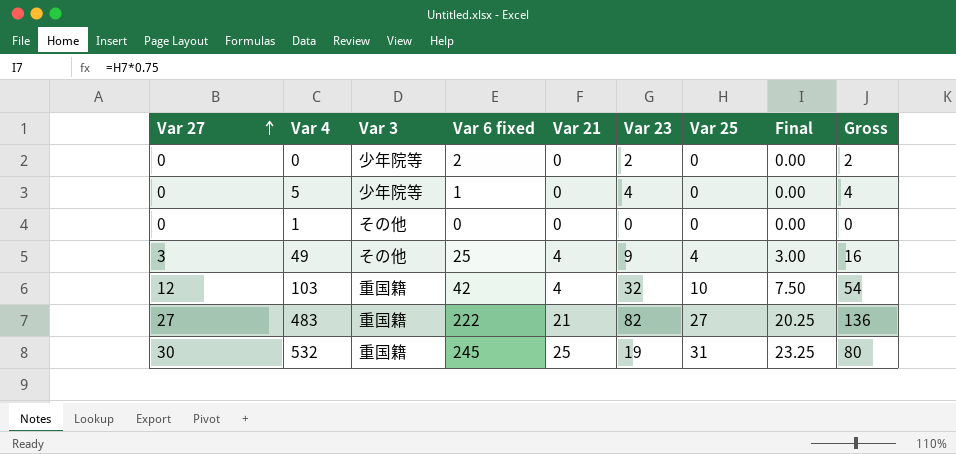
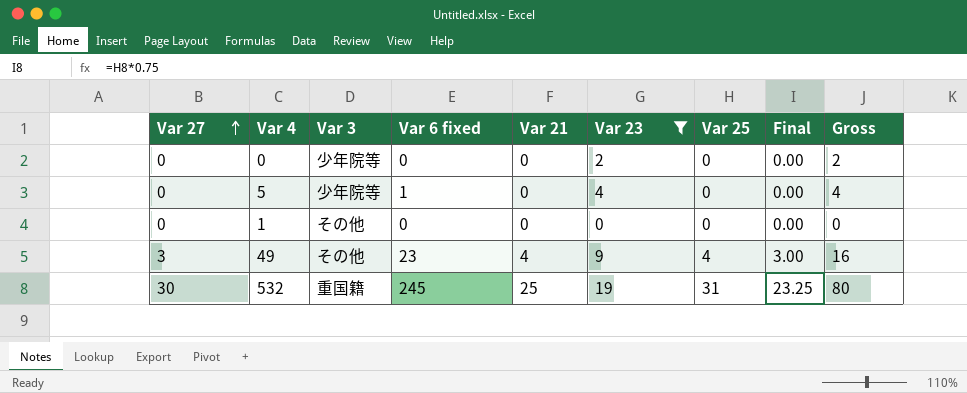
filter: none -> Var 23 <= 19
0 | Var 6 fixed: 2 -> 0
49 | Var 6 fixed: 25 -> 23

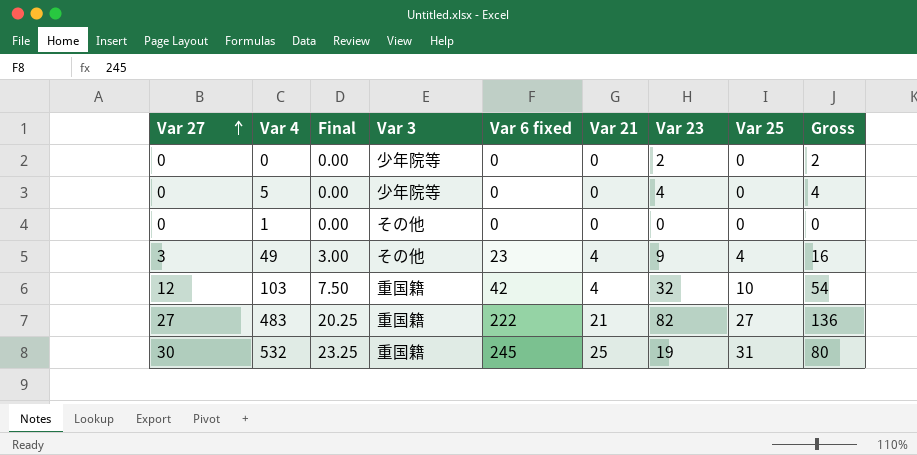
filter: Var 23 <= 19 -> none
column Final | position: 8 -> 3
5 | Var 6 fixed: 1 -> 0

